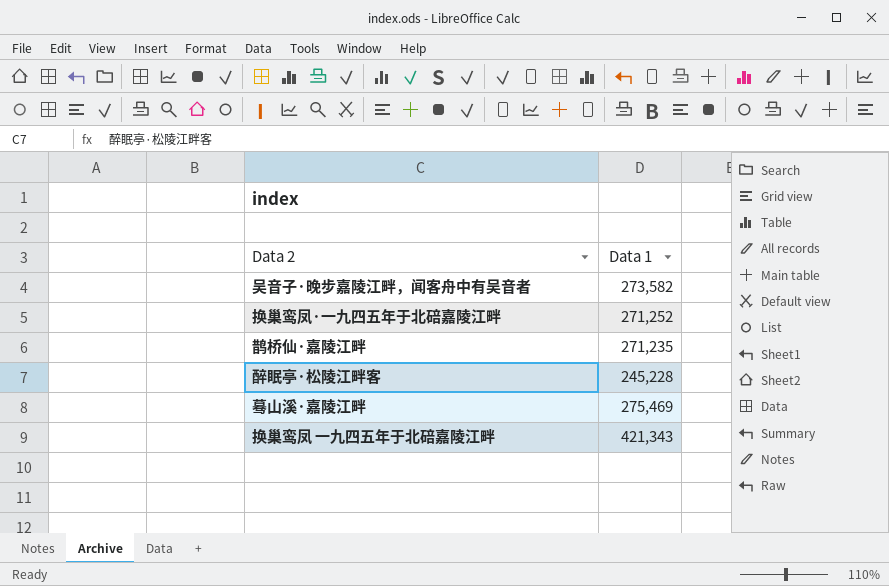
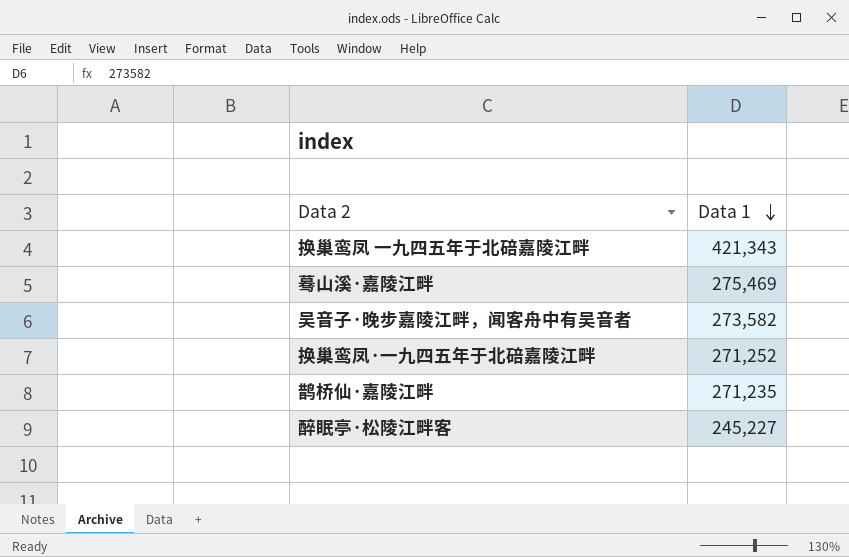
row order: none -> Data 1 descending
醉眠亭·松陵江畔客 | Data 1: 245,228 -> 245,227

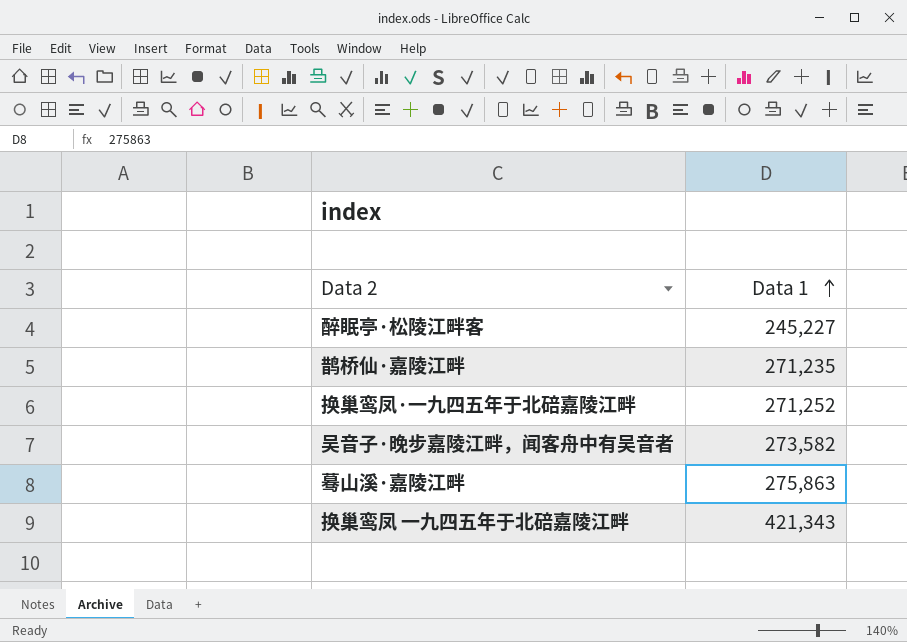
row order: Data 1 descending -> Data 1 ascending
蓦山溪·嘉陵江畔 | Data 1: 275,469 -> 275,863

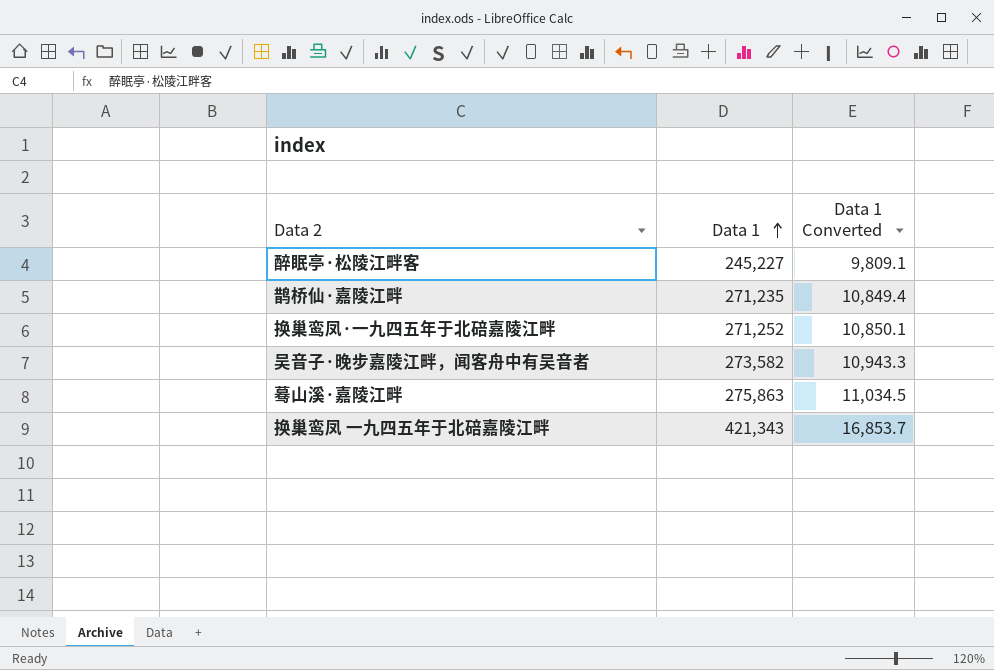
column Data 1 Converted | formula: none -> [Data 1] * 0.04

